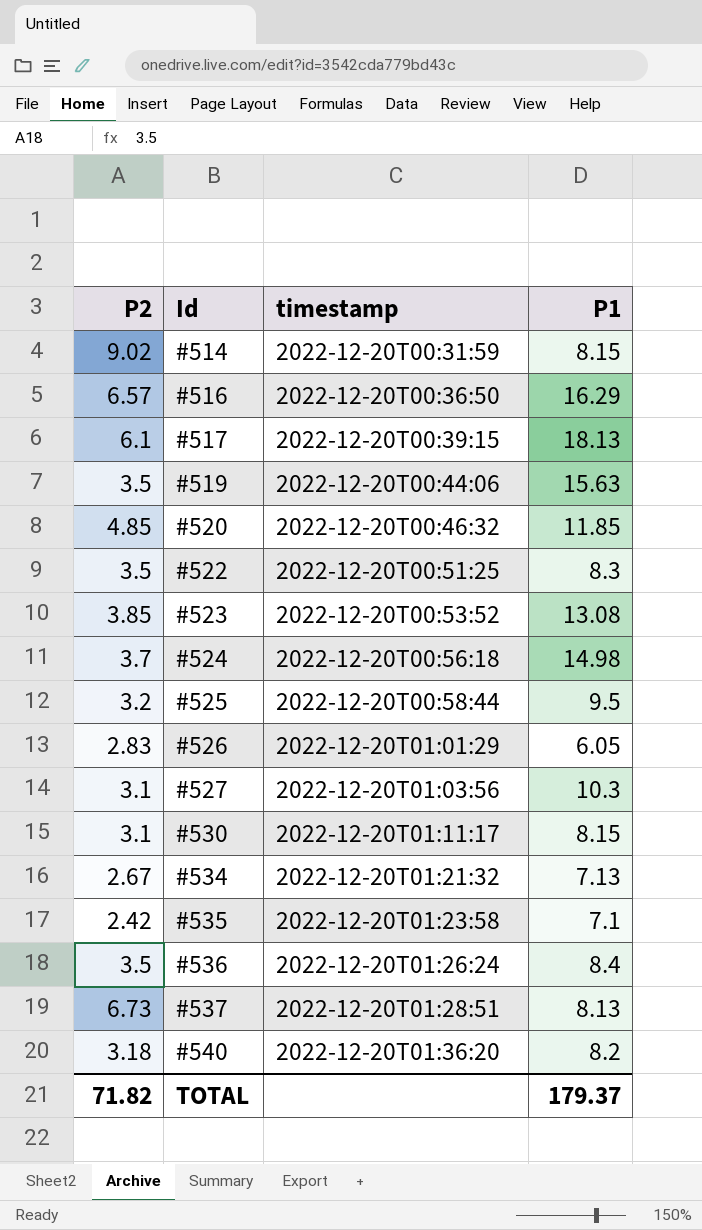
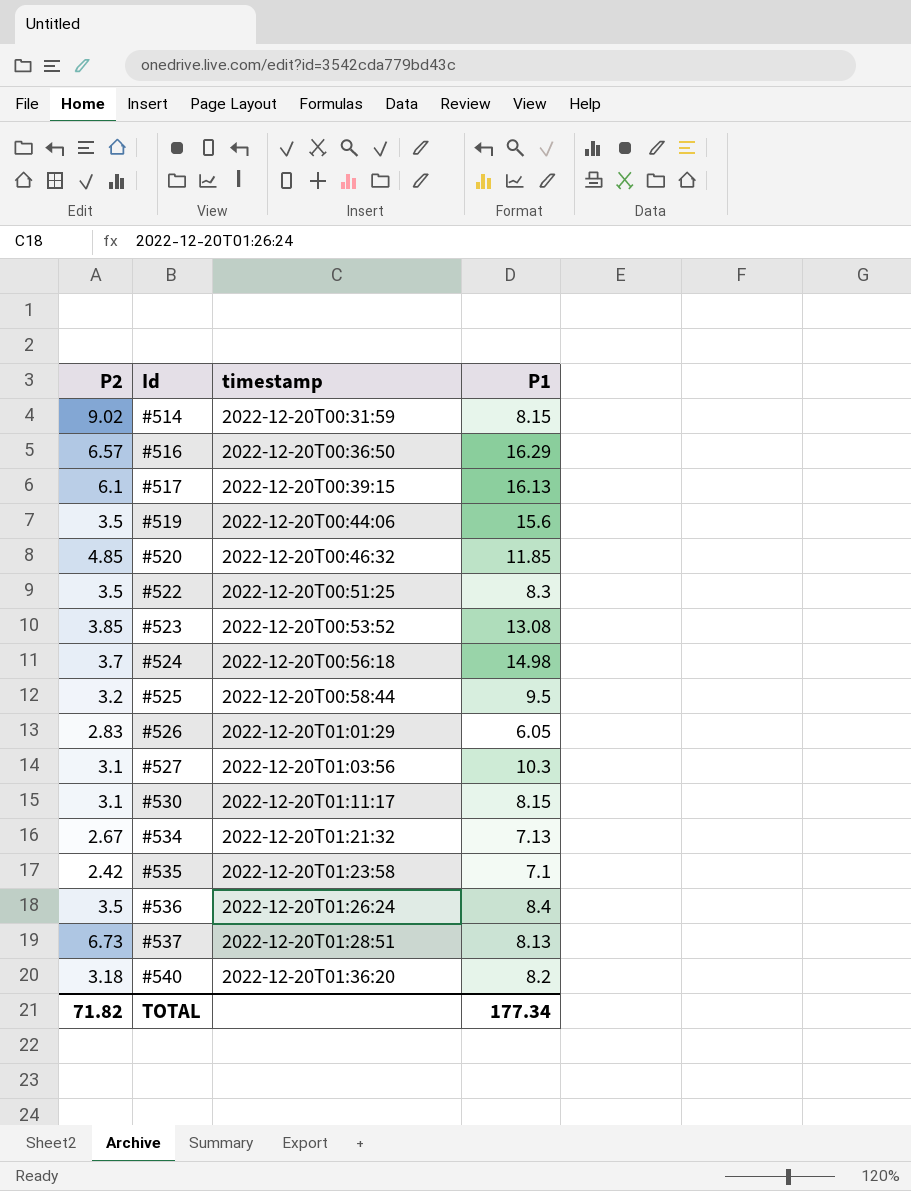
#517 | P1: 18.13 -> 16.13
#519 | P1: 15.63 -> 15.6
TOTAL | P1: 179.37 -> 177.34

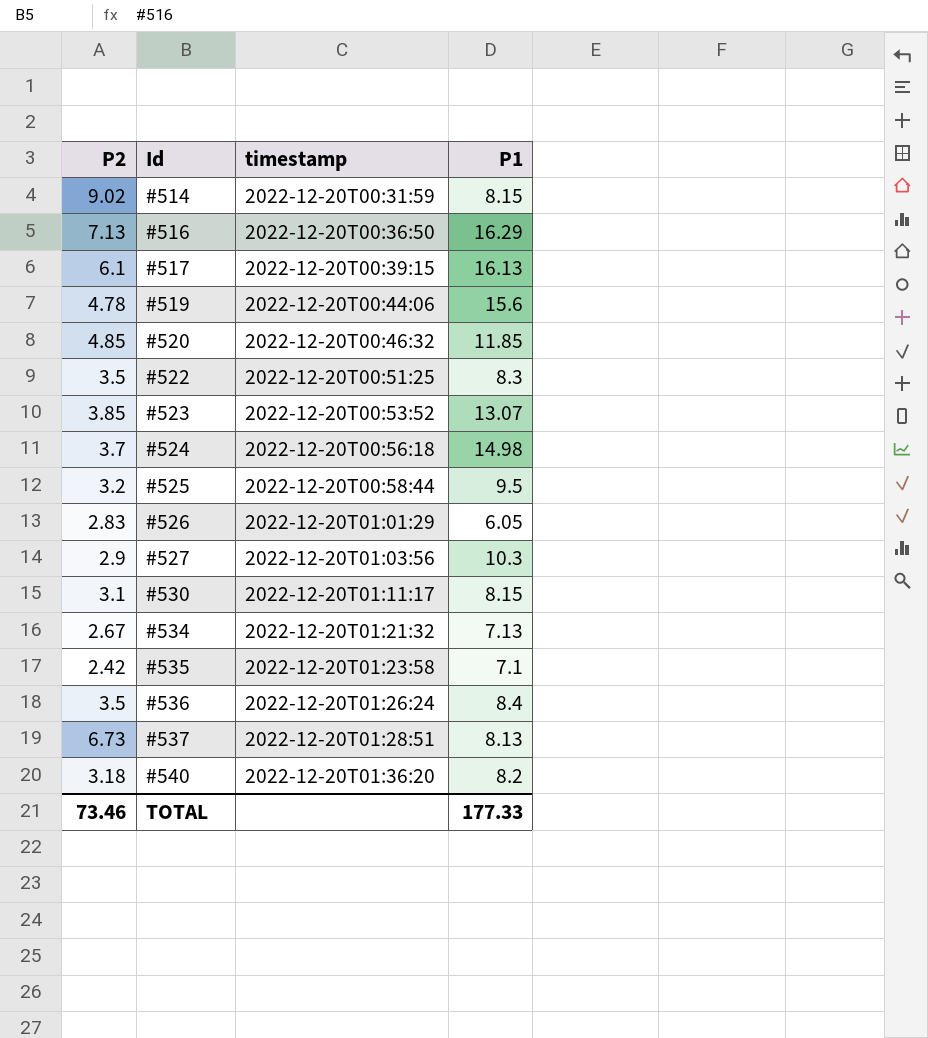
#516 | P2: 6.57 -> 7.13
#519 | P2: 3.5 -> 4.78
#523 | P1: 13.08 -> 13.07
#527 | P2: 3.1 -> 2.9
TOTAL | P2: 71.82 -> 73.46
TOTAL | P1: 177.34 -> 177.33

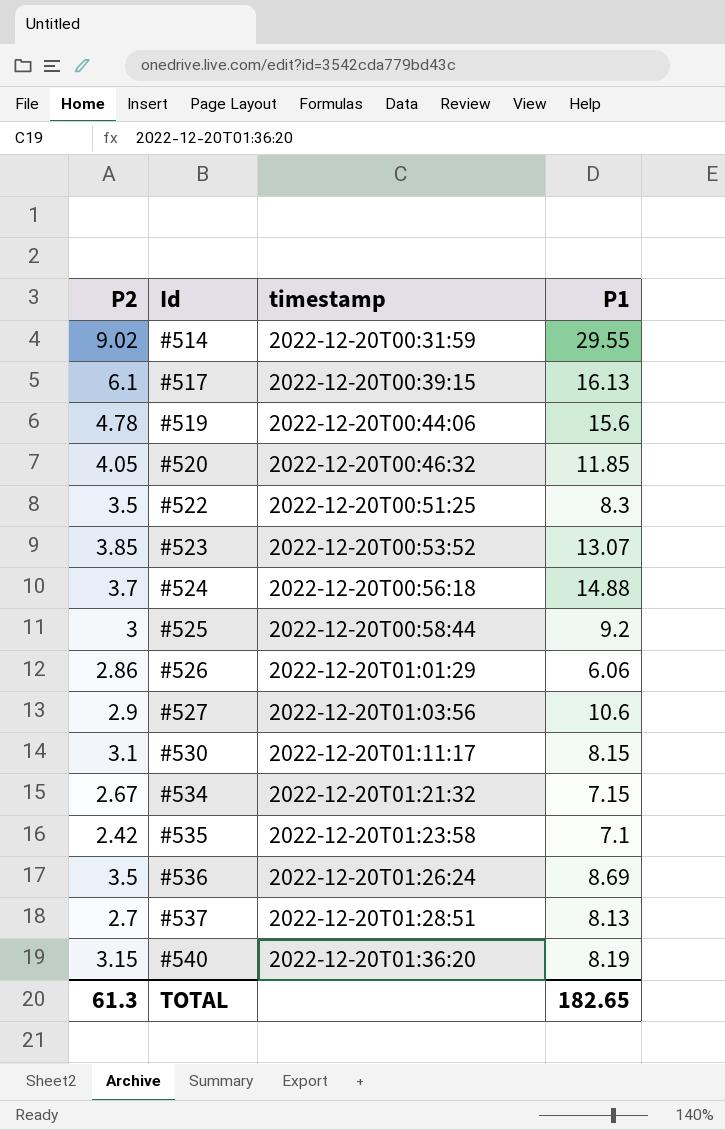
row #516: 7.13 | 2022-12-20T00:36:50 | 16.29 -> none
#514 | P1: 8.15 -> 29.55
#520 | P2: 4.85 -> 4.05
#524 | P1: 14.98 -> 14.88
#525 | P2: 3.2 -> 3
#525 | P1: 9.5 -> 9.2
#526 | P2: 2.83 -> 2.86
#526 | P1: 6.05 -> 6.06
#527 | P1: 10.3 -> 10.6
#534 | P1: 7.13 -> 7.15
#536 | P1: 8.4 -> 8.69
#537 | P2: 6.73 -> 2.7
#540 | P2: 3.18 -> 3.15
#540 | P1: 8.2 -> 8.19
TOTAL | P2: 73.46 -> 61.3
TOTAL | P1: 177.33 -> 182.65

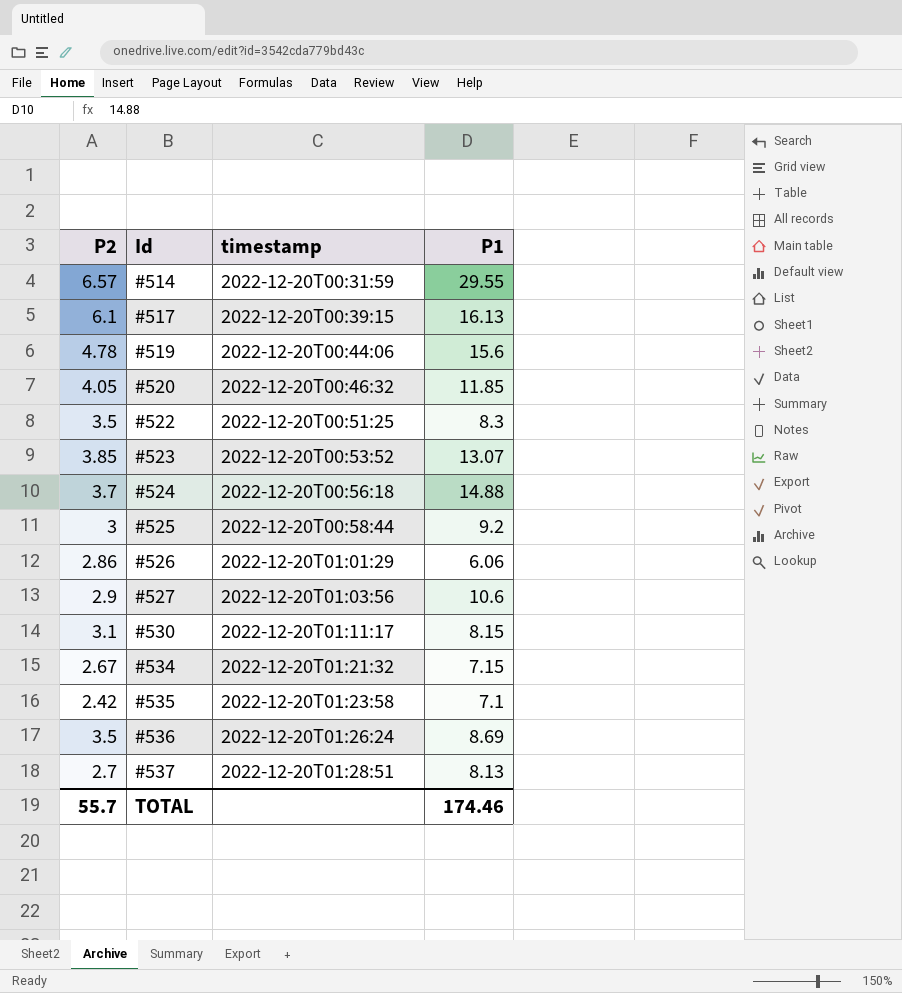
row #540: 3.15 | 2022-12-20T01:36:20 | 8.19 -> none
#514 | P2: 9.02 -> 6.57
TOTAL | P2: 61.3 -> 55.7
TOTAL | P1: 182.65 -> 174.46

